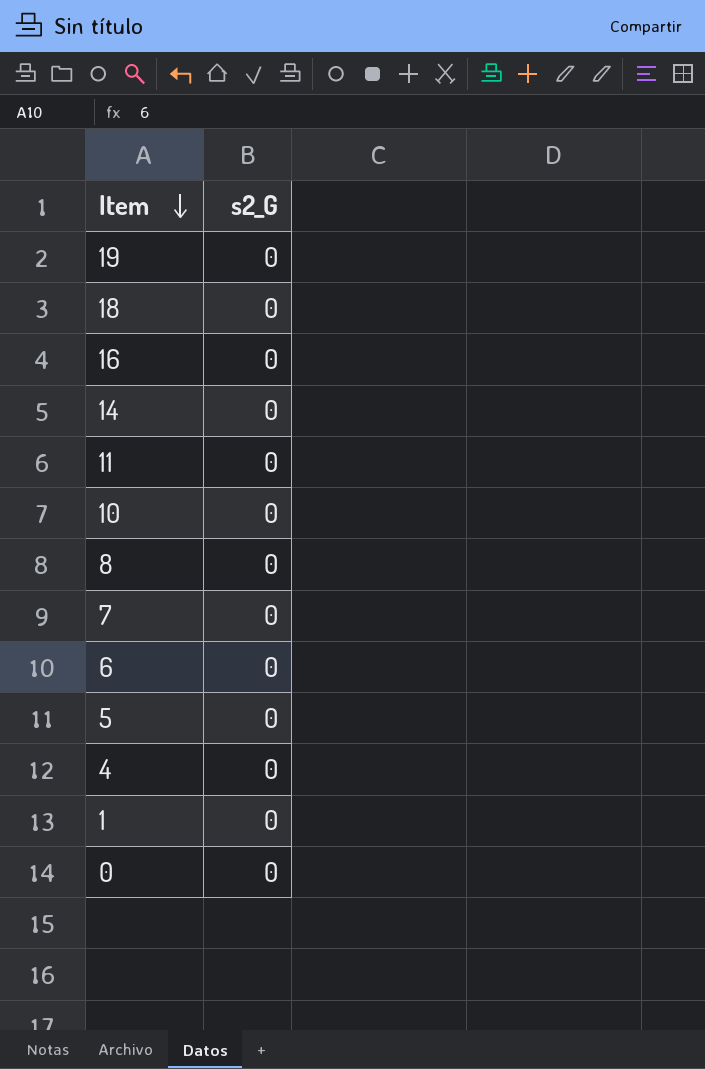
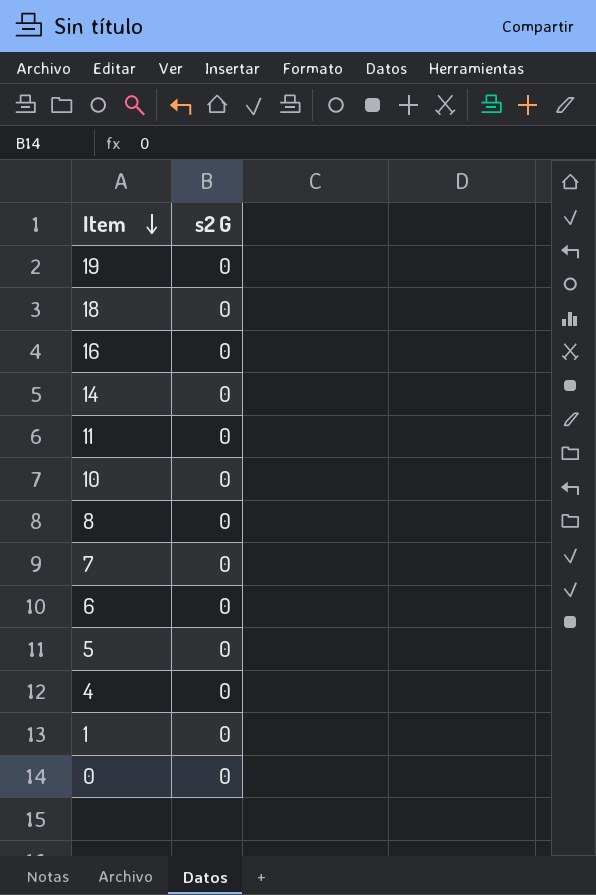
column name: s2_G -> s2 G

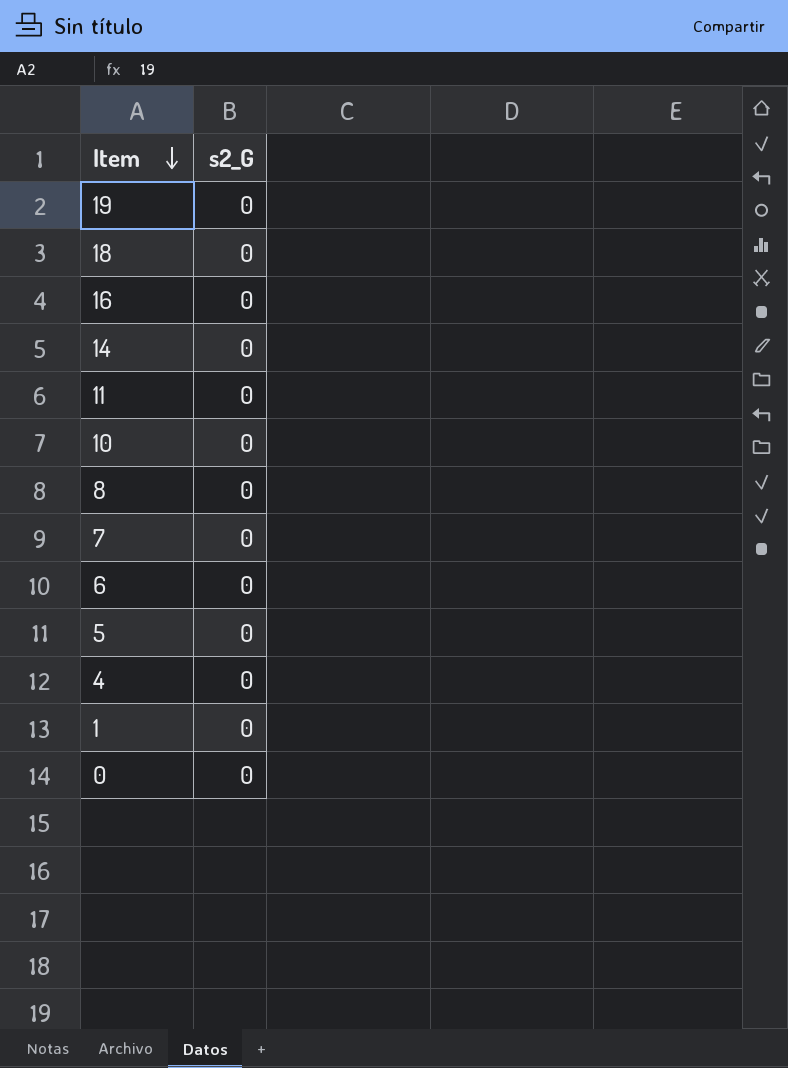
column name: s2 G -> s2_G

